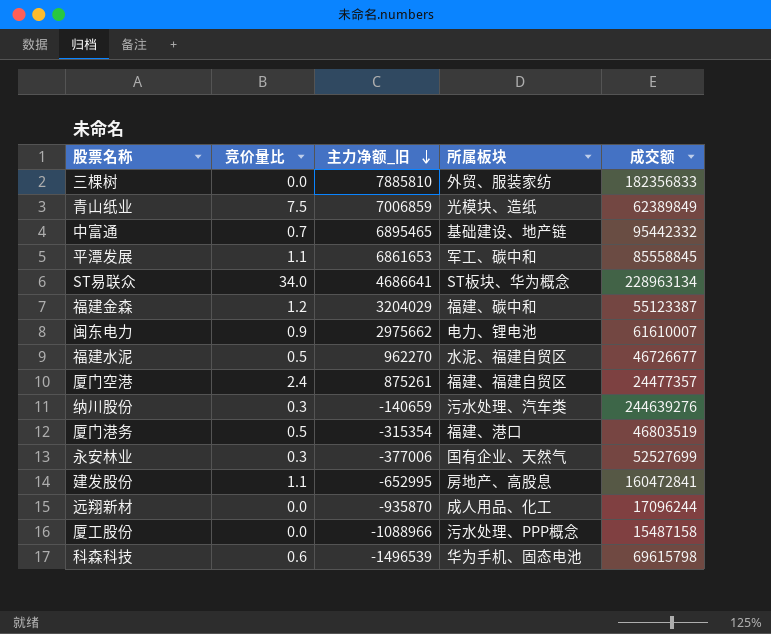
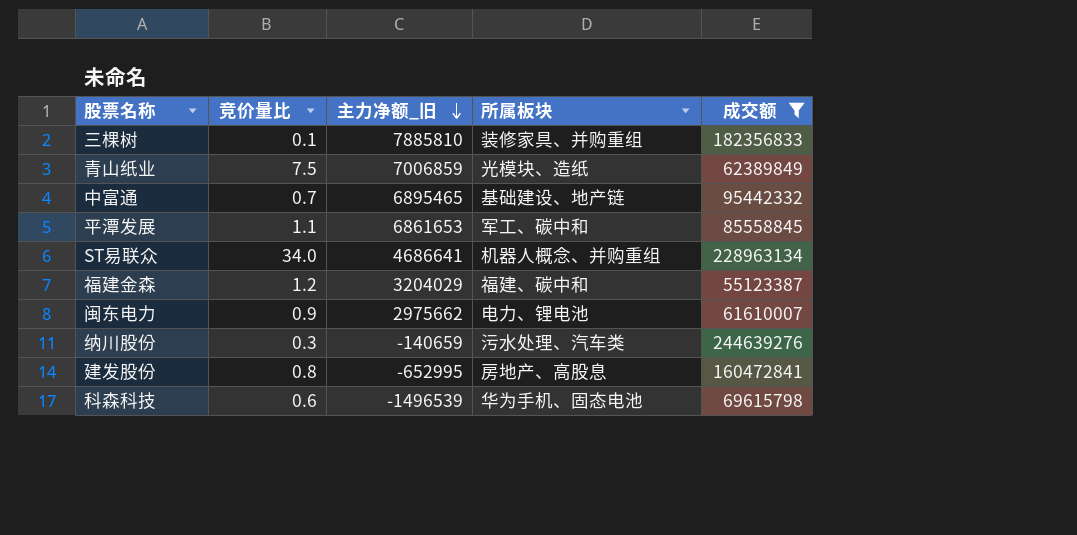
filter: none -> 成交额 >= 55123387
三棵树 | 竞价量比: 0.0 -> 0.1
三棵树 | 所属板块: 外贸、服装家纺 -> 装修家具、并购重组
ST易联众 | 所属板块: ST板块、华为概念 -> 机器人概念、并购重组
建发股份 | 竞价量比: 1.1 -> 0.8

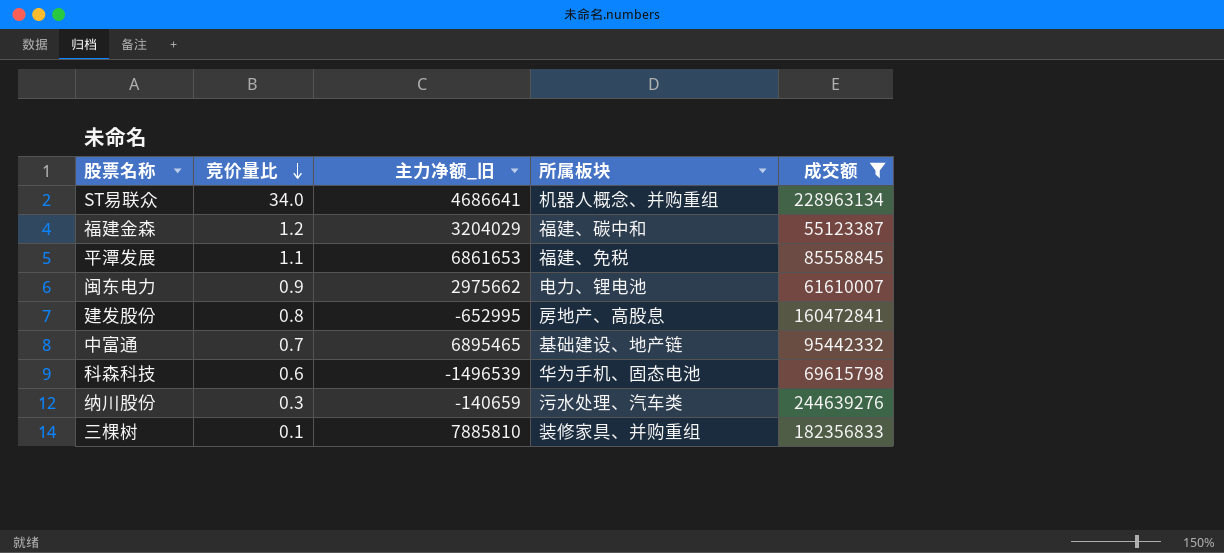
row order: 主力净额_旧 descending -> 竞价量比 descending
row 青山纸业: 7.5 | 7006859 | 光模块、造纸 | 62389849 -> none
平潭发展 | 所属板块: 军工、碳中和 -> 福建、免税

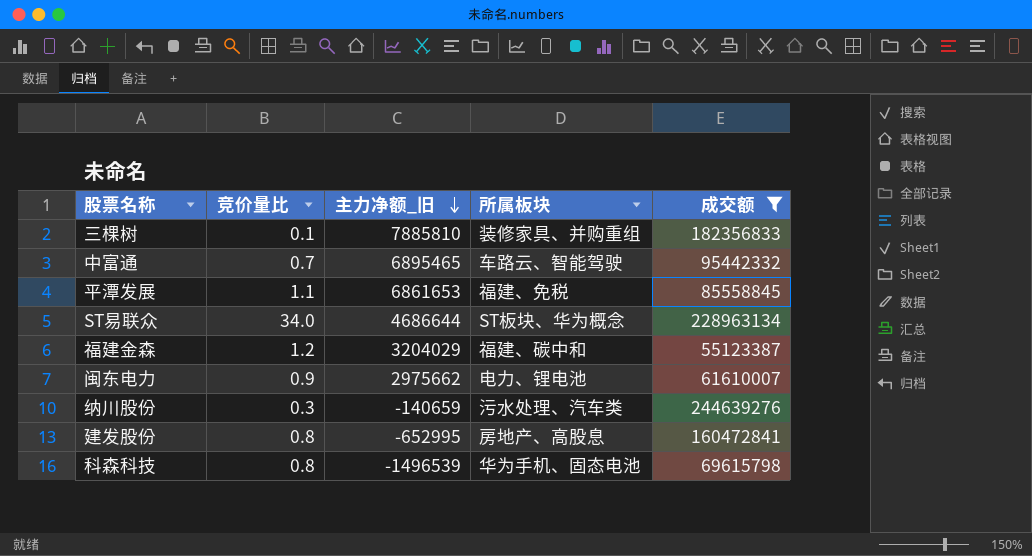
row order: 竞价量比 descending -> 主力净额_旧 descending
中富通 | 所属板块: 基础建设、地产链 -> 车路云、智能驾驶
ST易联众 | 主力净额_旧: 4686641 -> 4686644
ST易联众 | 所属板块: 机器人概念、并购重组 -> ST板块、华为概念
科森科技 | 竞价量比: 0.6 -> 0.8

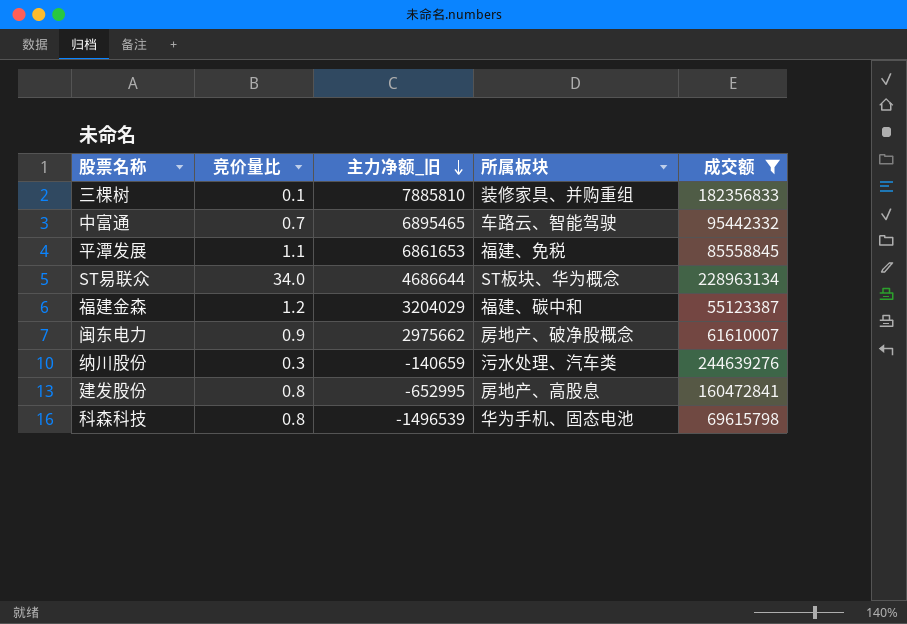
闽东电力 | 所属板块: 电力、锂电池 -> 房地产、破净股概念

